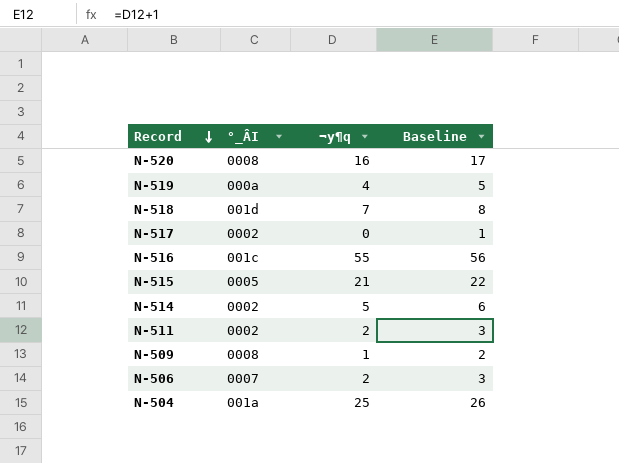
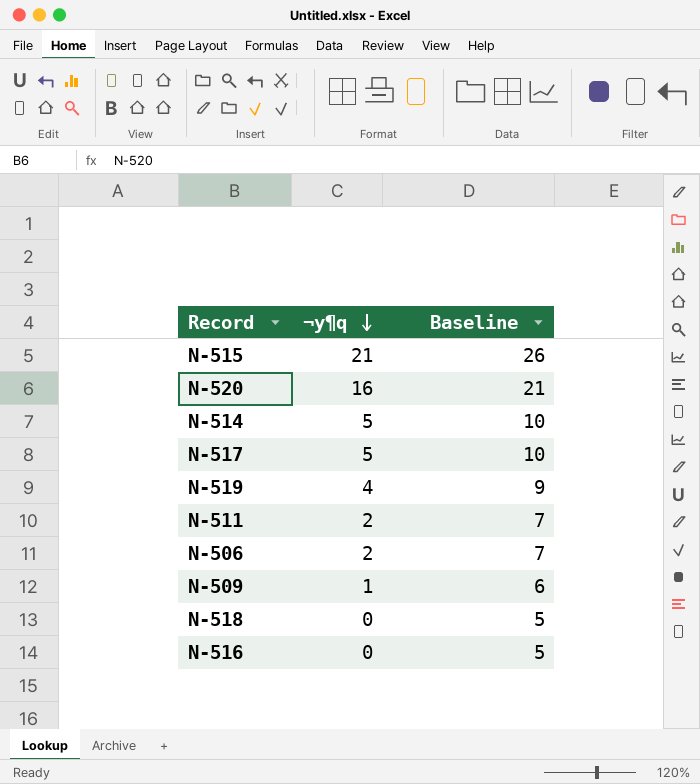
row order: Record descending -> ¬y¶q descending
column °_ÂI | position: 2 -> none
column Baseline | formula: [¬y¶q] + 1 -> [¬y¶q] + 5
row N-504: 001a | 25 | 26 -> none
N-517 | ¬y¶q: 0 -> 5
N-518 | ¬y¶q: 7 -> 0
N-516 | ¬y¶q: 55 -> 0

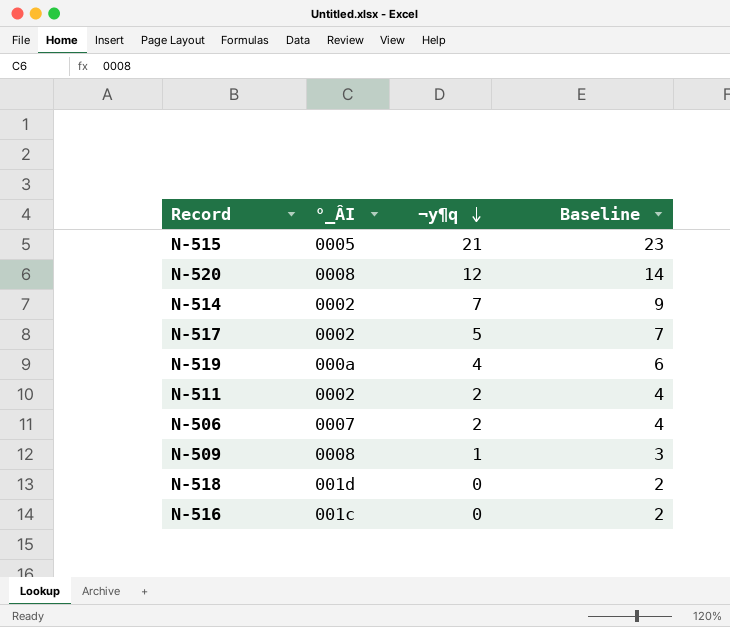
column °_ÂI | position: none -> 2
column Baseline | formula: [¬y¶q] + 5 -> [¬y¶q] + 2
N-520 | ¬y¶q: 16 -> 12
N-514 | ¬y¶q: 5 -> 7

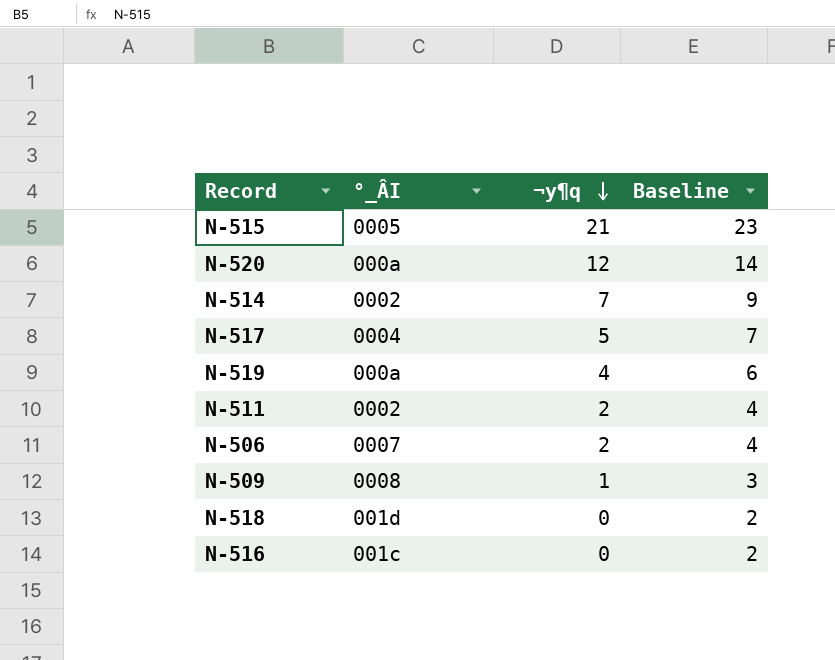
N-520 | °_ÂI: 0008 -> 000a
N-517 | °_ÂI: 0002 -> 0004

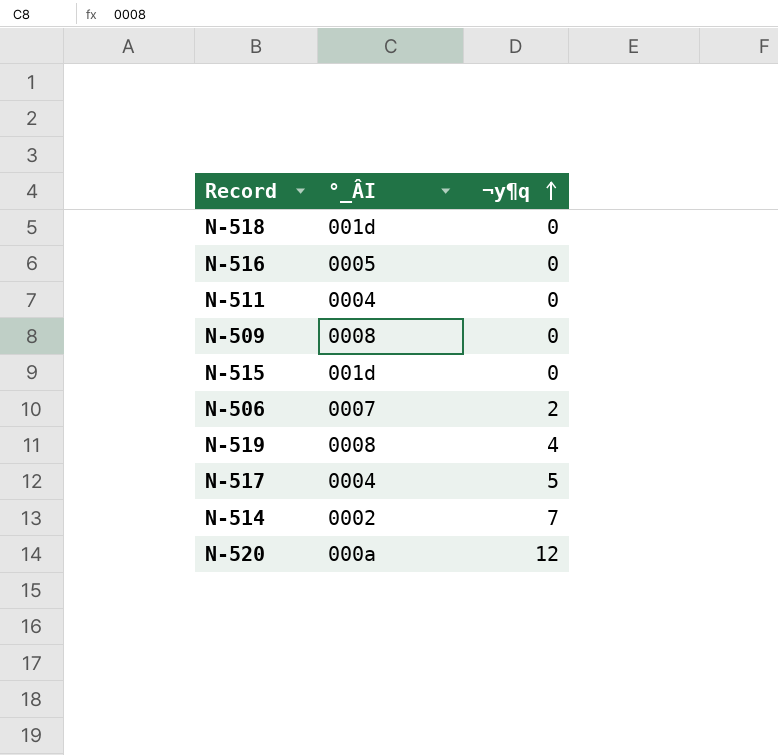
row order: ¬y¶q descending -> ¬y¶q ascending
column Baseline | formula: [¬y¶q] + 2 -> none
N-516 | °_ÂI: 001c -> 0005
N-511 | °_ÂI: 0002 -> 0004
N-511 | ¬y¶q: 2 -> 0
N-509 | ¬y¶q: 1 -> 0
N-515 | °_ÂI: 0005 -> 001d
N-515 | ¬y¶q: 21 -> 0
N-519 | °_ÂI: 000a -> 0008

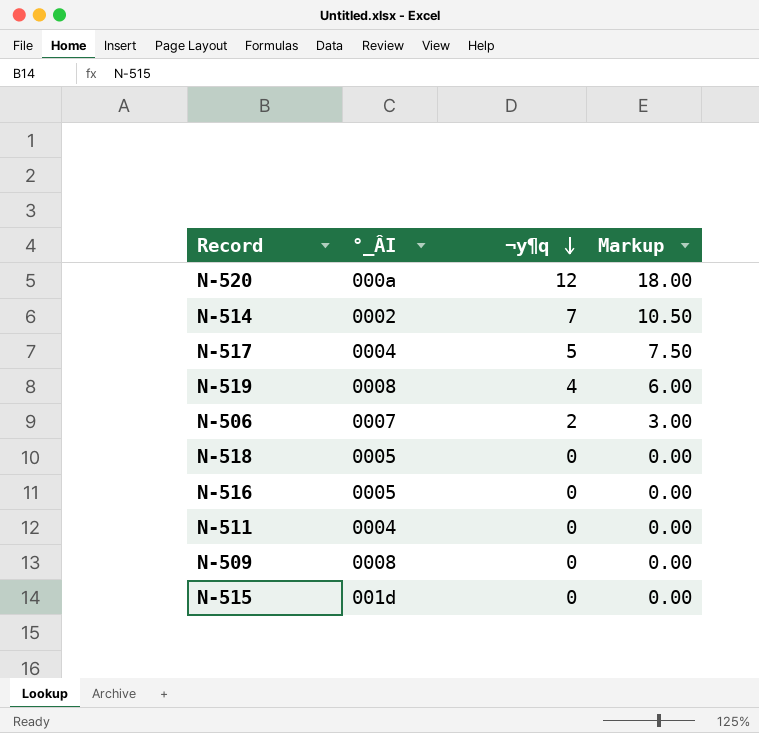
row order: ¬y¶q ascending -> ¬y¶q descending
column Markup | formula: none -> [¬y¶q] * 1.5
N-518 | °_ÂI: 001d -> 0005

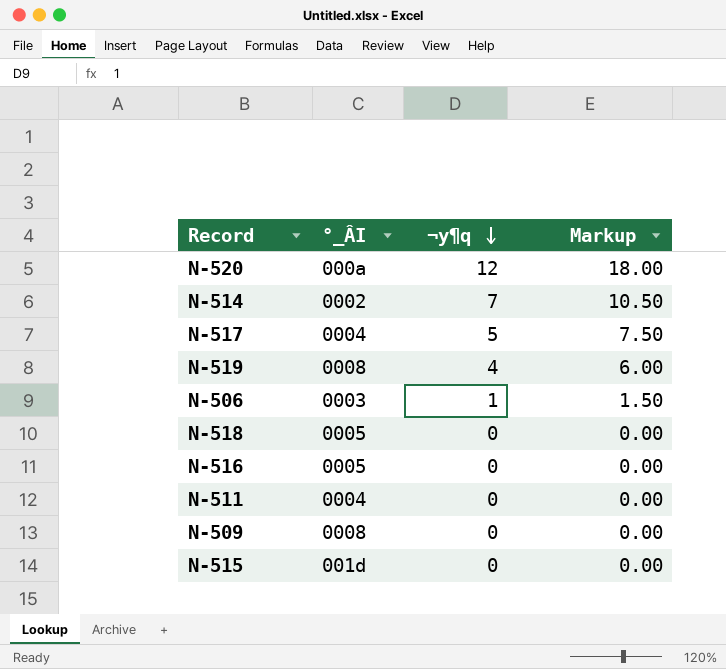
N-506 | °_ÂI: 0007 -> 0003
N-506 | ¬y¶q: 2 -> 1
N-506 | Markup: 3.00 -> 1.50

